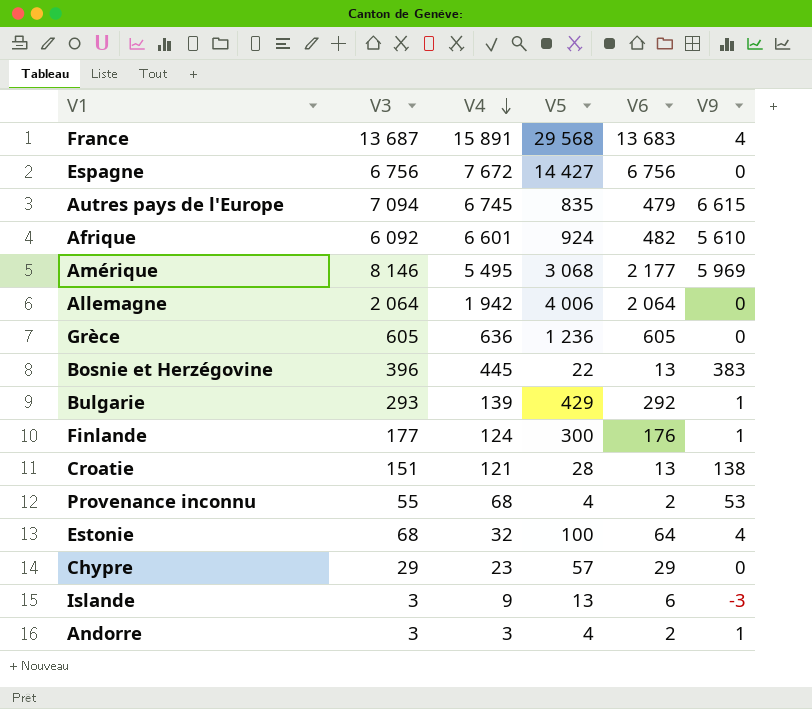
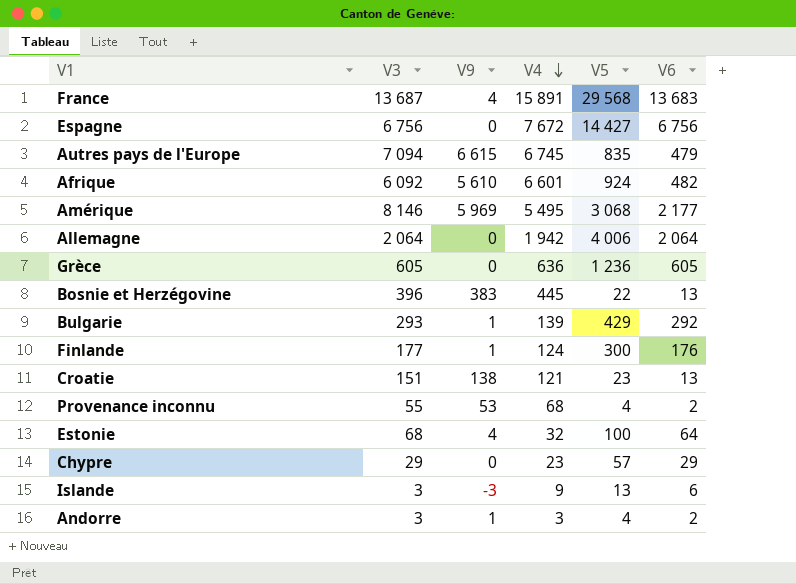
column V9 | position: 6 -> 3
Croatie | V5: 28 -> 23

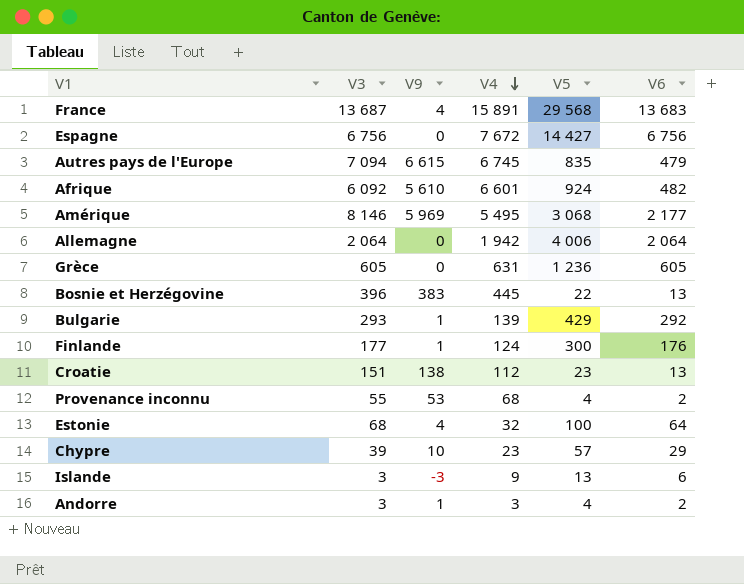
Grèce | V4: 636 -> 631
Croatie | V4: 121 -> 112
Chypre | V3: 29 -> 39
Chypre | V9: 0 -> 10

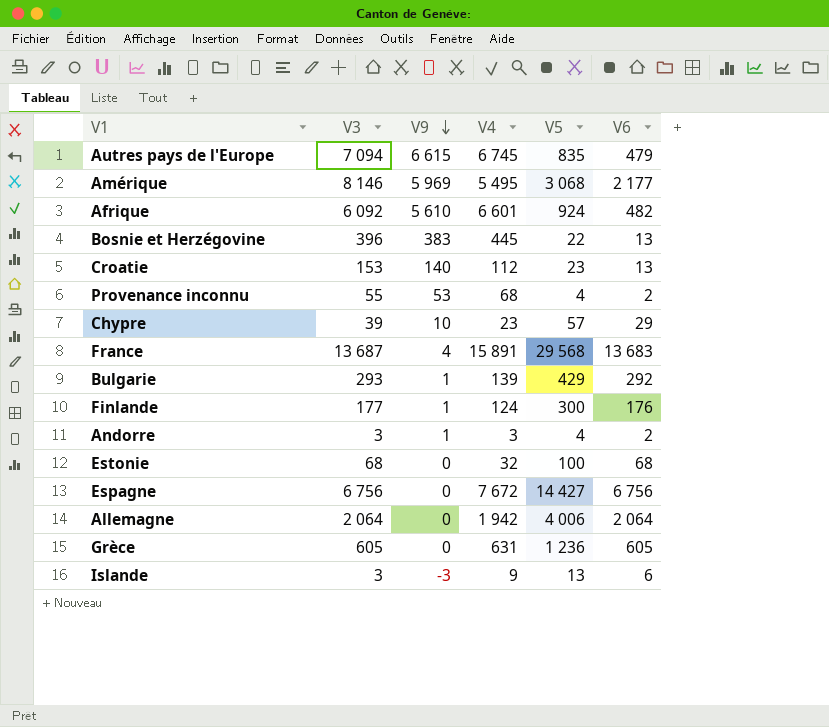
row order: V4 descending -> V9 descending
Croatie | V3: 151 -> 153
Croatie | V9: 138 -> 140
Estonie | V9: 4 -> 0
Estonie | V6: 64 -> 68

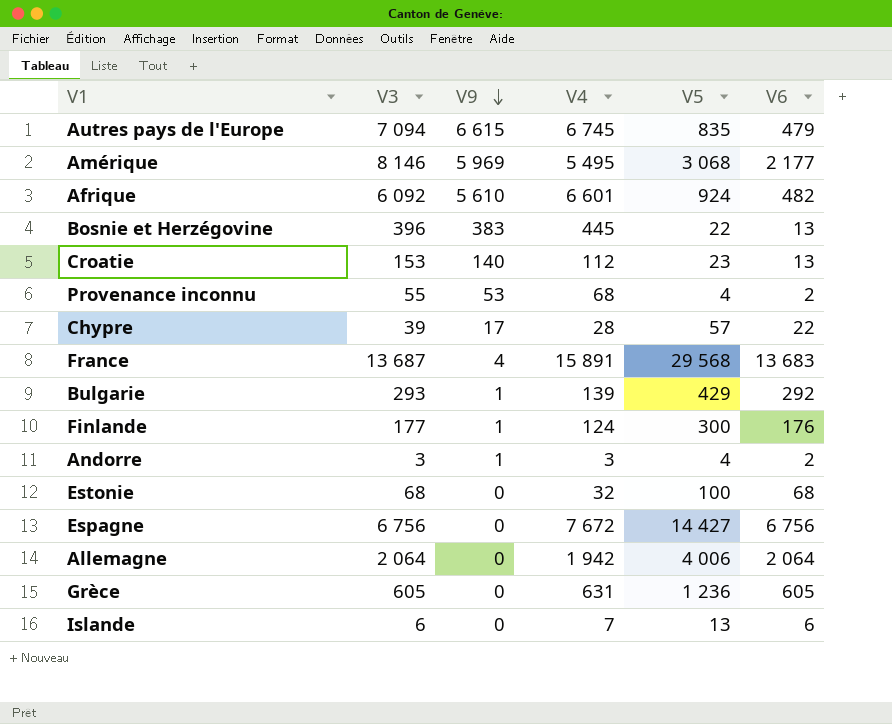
Chypre | V9: 10 -> 17
Chypre | V4: 23 -> 28
Chypre | V6: 29 -> 22
Islande | V3: 3 -> 6
Islande | V9: -3 -> 0
Islande | V4: 9 -> 7

